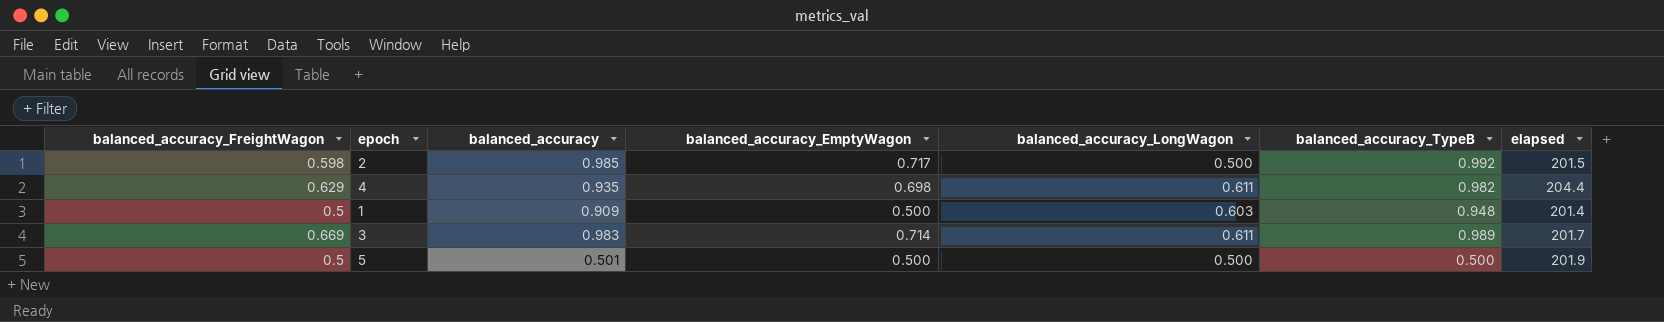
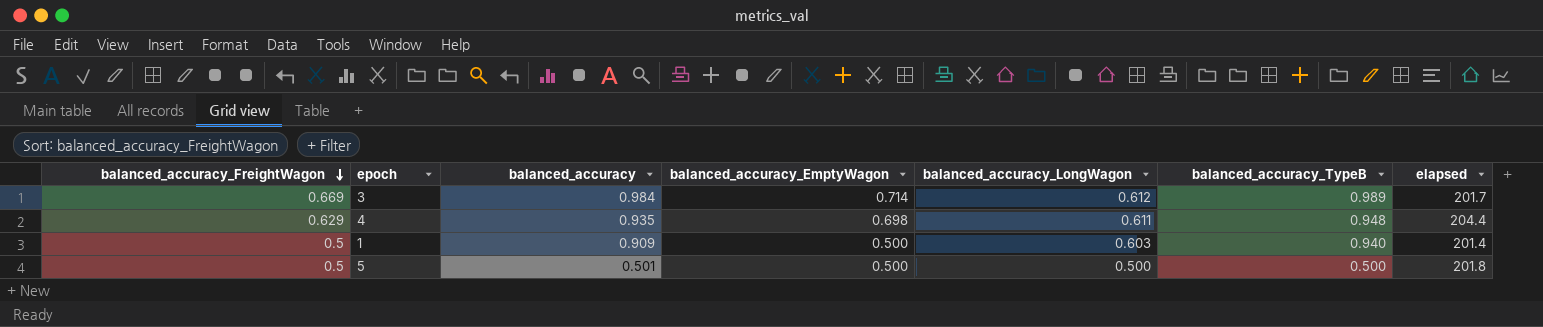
row order: none -> balanced_accuracy_FreightWagon descending
row 2: 0.598 | 0.985 | 0.717 | 0.500 | 0.992 | 201.5 -> none
3 | balanced_accuracy: 0.983 -> 0.984
3 | balanced_accuracy_LongWagon: 0.611 -> 0.612
4 | balanced_accuracy_TypeB: 0.982 -> 0.948
1 | balanced_accuracy_TypeB: 0.948 -> 0.940
5 | elapsed: 201.9 -> 201.8

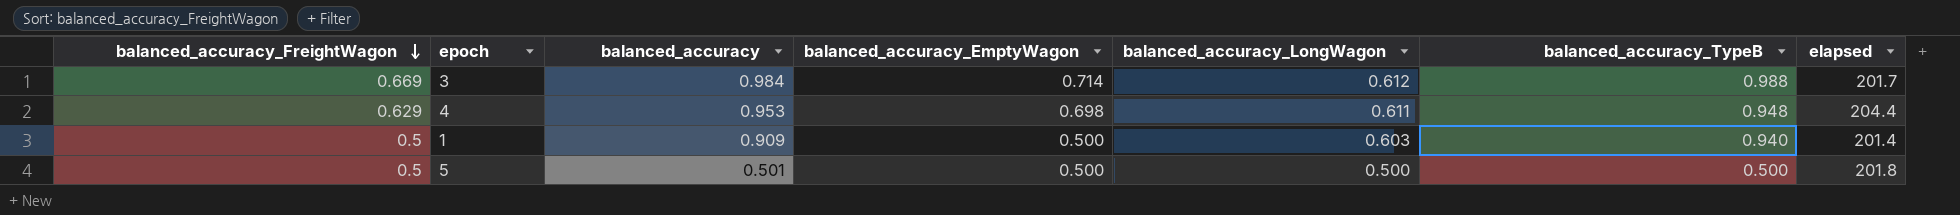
3 | balanced_accuracy_TypeB: 0.989 -> 0.988
4 | balanced_accuracy: 0.935 -> 0.953

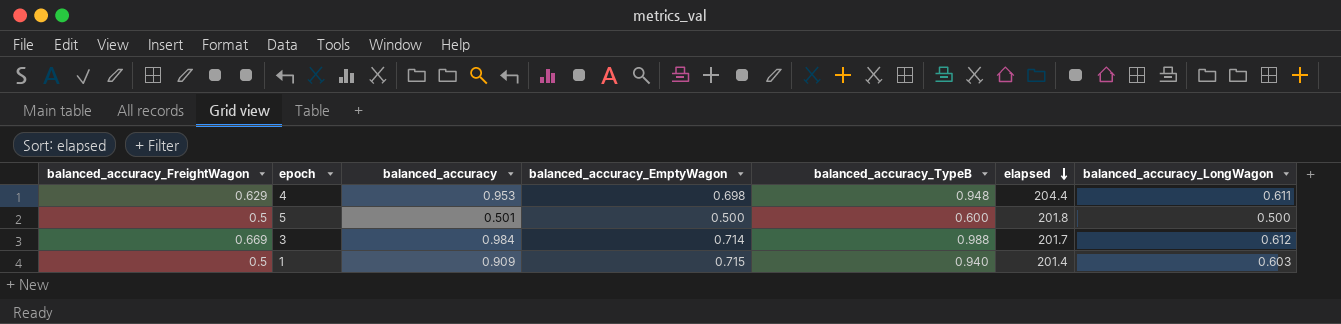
row order: balanced_accuracy_FreightWagon descending -> elapsed descending
column balanced_accuracy_LongWagon | position: 5 -> 7
5 | balanced_accuracy_TypeB: 0.500 -> 0.600
1 | balanced_accuracy_EmptyWagon: 0.500 -> 0.715

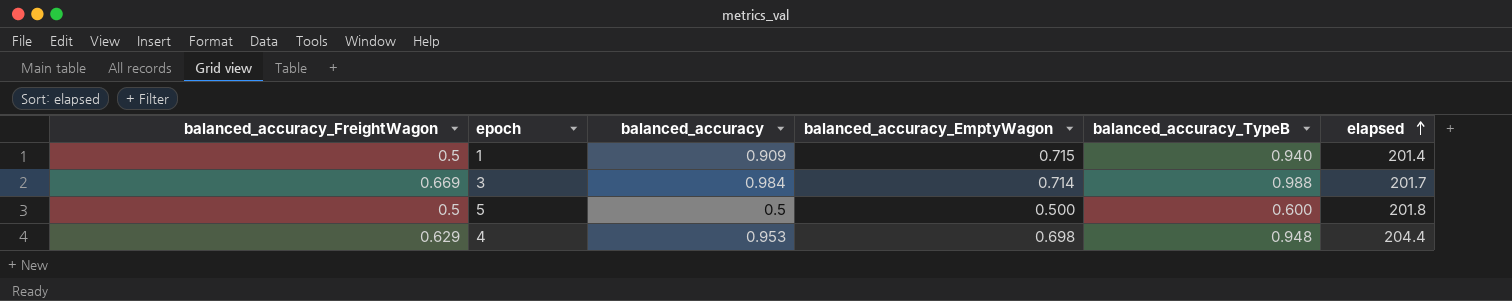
row order: elapsed descending -> elapsed ascending
column balanced_accuracy_LongWagon | position: 7 -> none
5 | balanced_accuracy: 0.501 -> 0.5

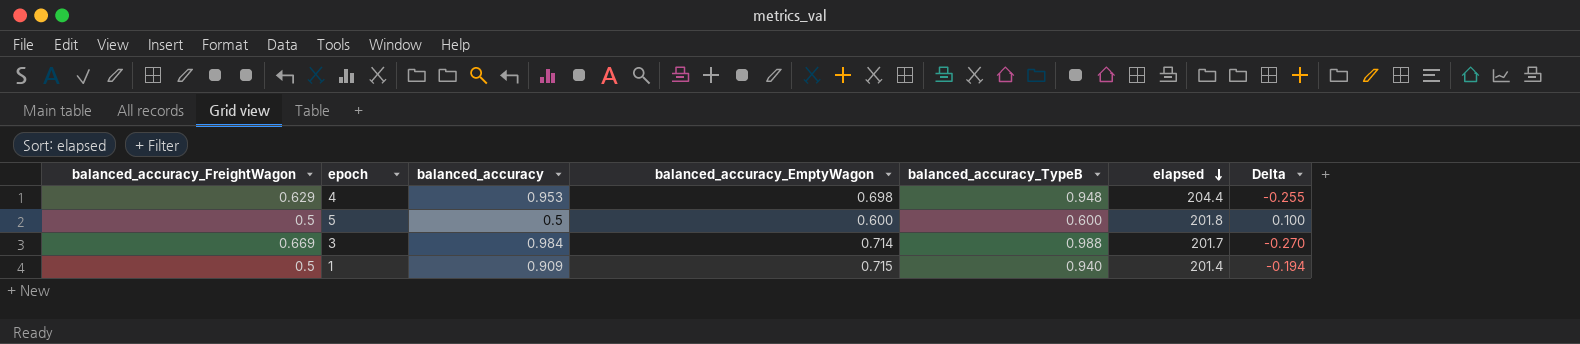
row order: elapsed ascending -> elapsed descending
column Delta | formula: none -> [balanced_accuracy_EmptyWagon] - [balanced_accuracy]
5 | balanced_accuracy_EmptyWagon: 0.500 -> 0.600

